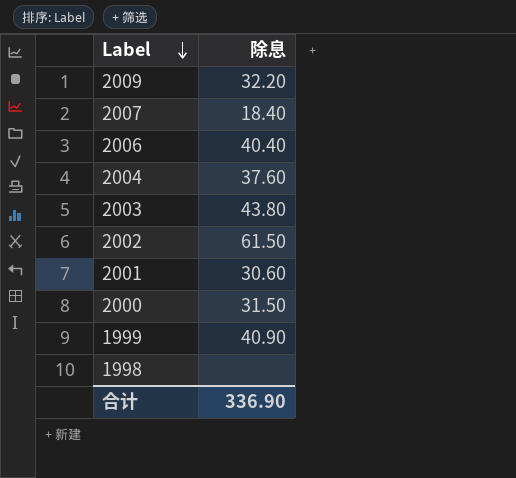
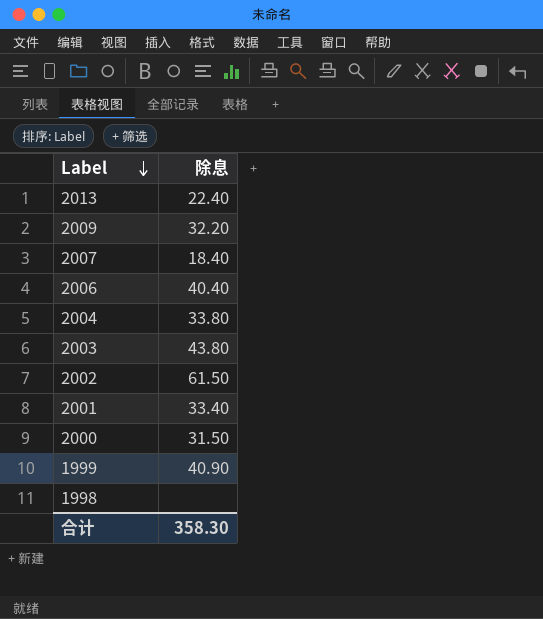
row 2013: none -> 22.40
2004 | 除息: 37.60 -> 33.80
2001 | 除息: 30.60 -> 33.40
合计 | 除息: 336.90 -> 358.30

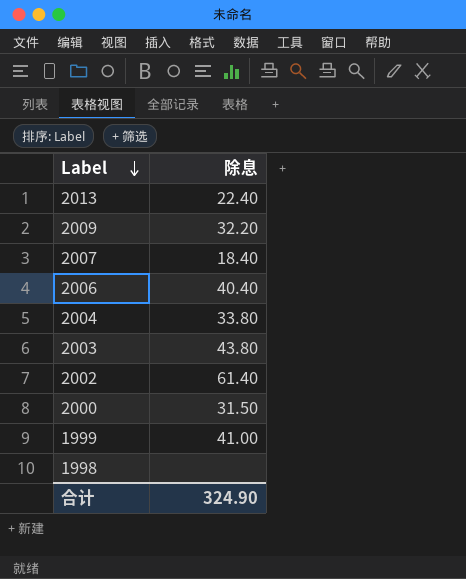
row 2001: 33.40 -> none
2002 | 除息: 61.50 -> 61.40
1999 | 除息: 40.90 -> 41.00
合计 | 除息: 358.30 -> 324.90

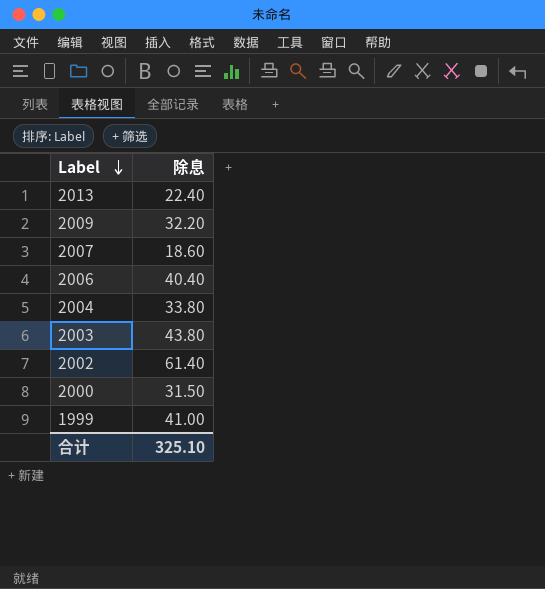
row 1998: none -> none
2007 | 除息: 18.40 -> 18.60
合计 | 除息: 324.90 -> 325.10

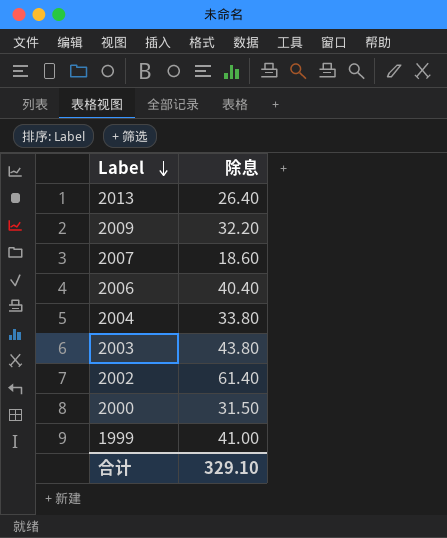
2013 | 除息: 22.40 -> 26.40
合计 | 除息: 325.10 -> 329.10

